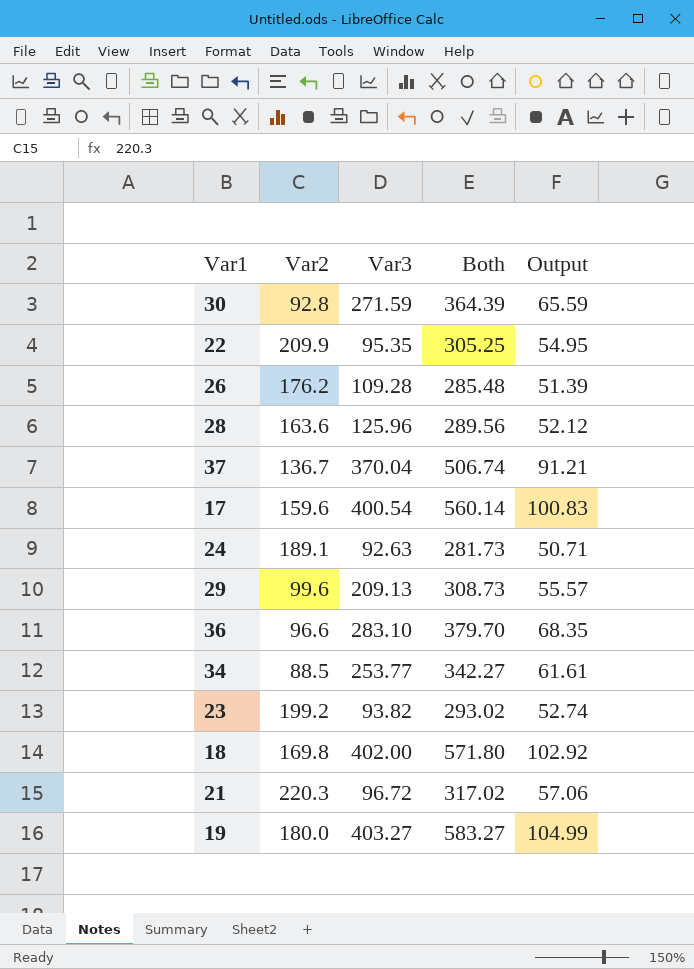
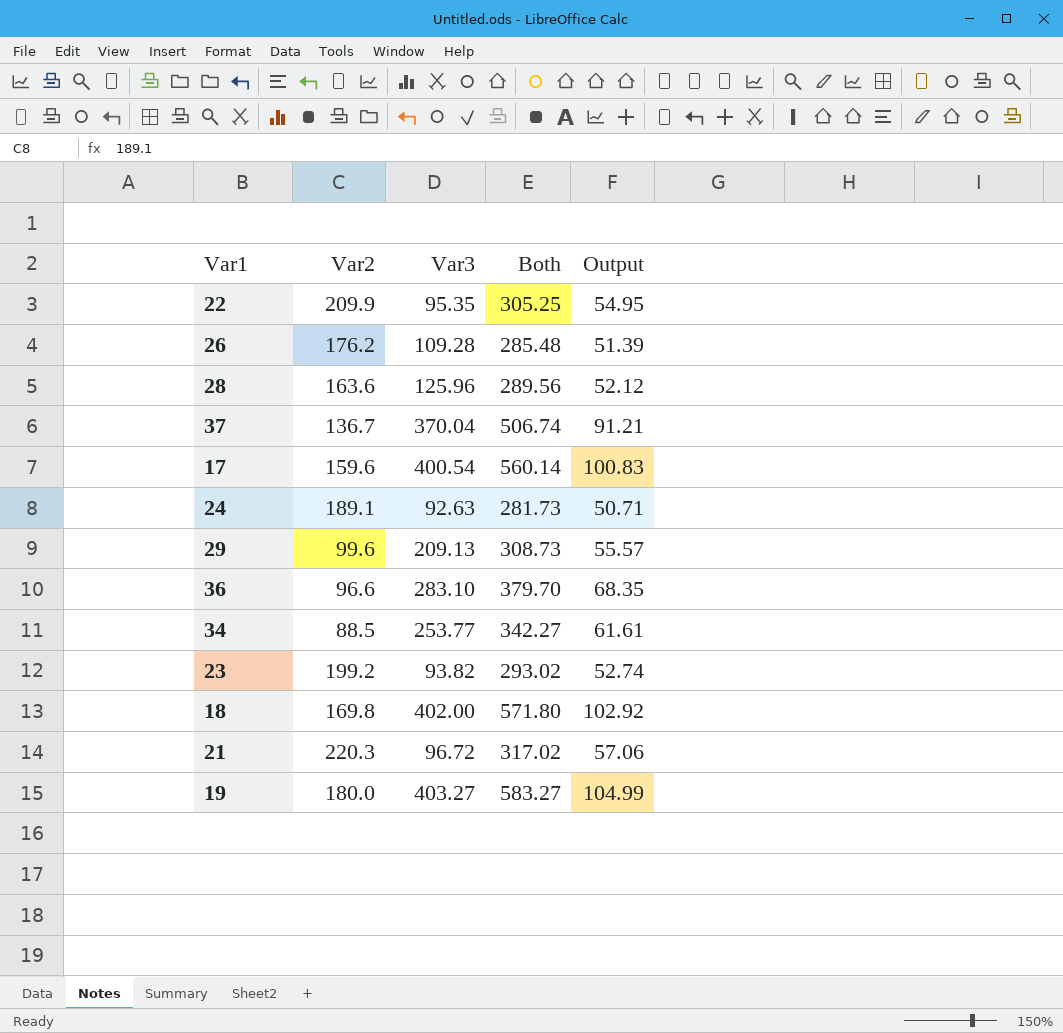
row 30: 92.8 | 271.59 | 364.39 | 65.59 -> none

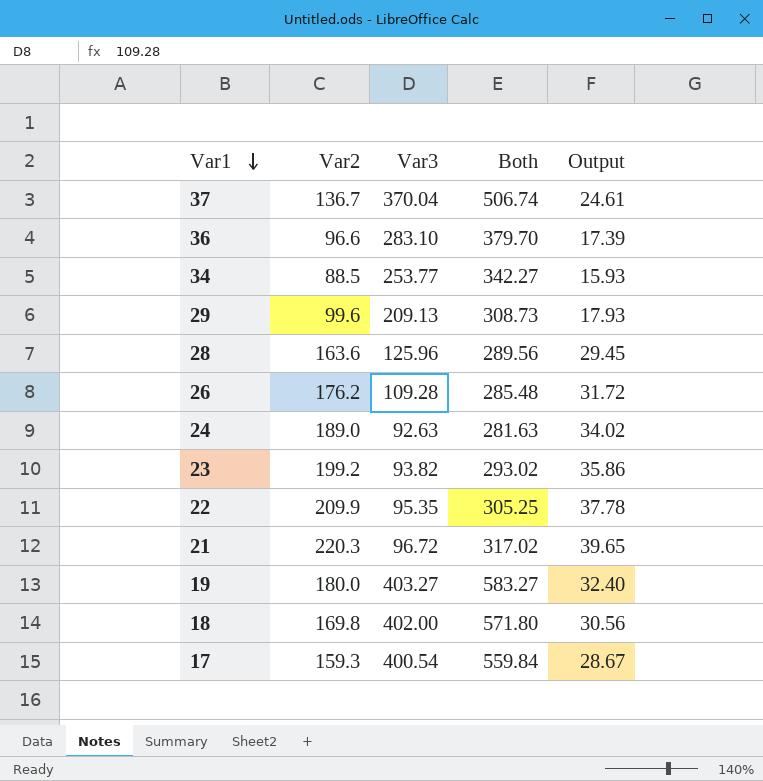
row order: none -> Var1 descending
column Output | formula: [Both] * 0.18 -> [Var2] * 0.18
24 | Var2: 189.1 -> 189.0
24 | Both: 281.73 -> 281.63
17 | Var2: 159.6 -> 159.3
17 | Both: 560.14 -> 559.84

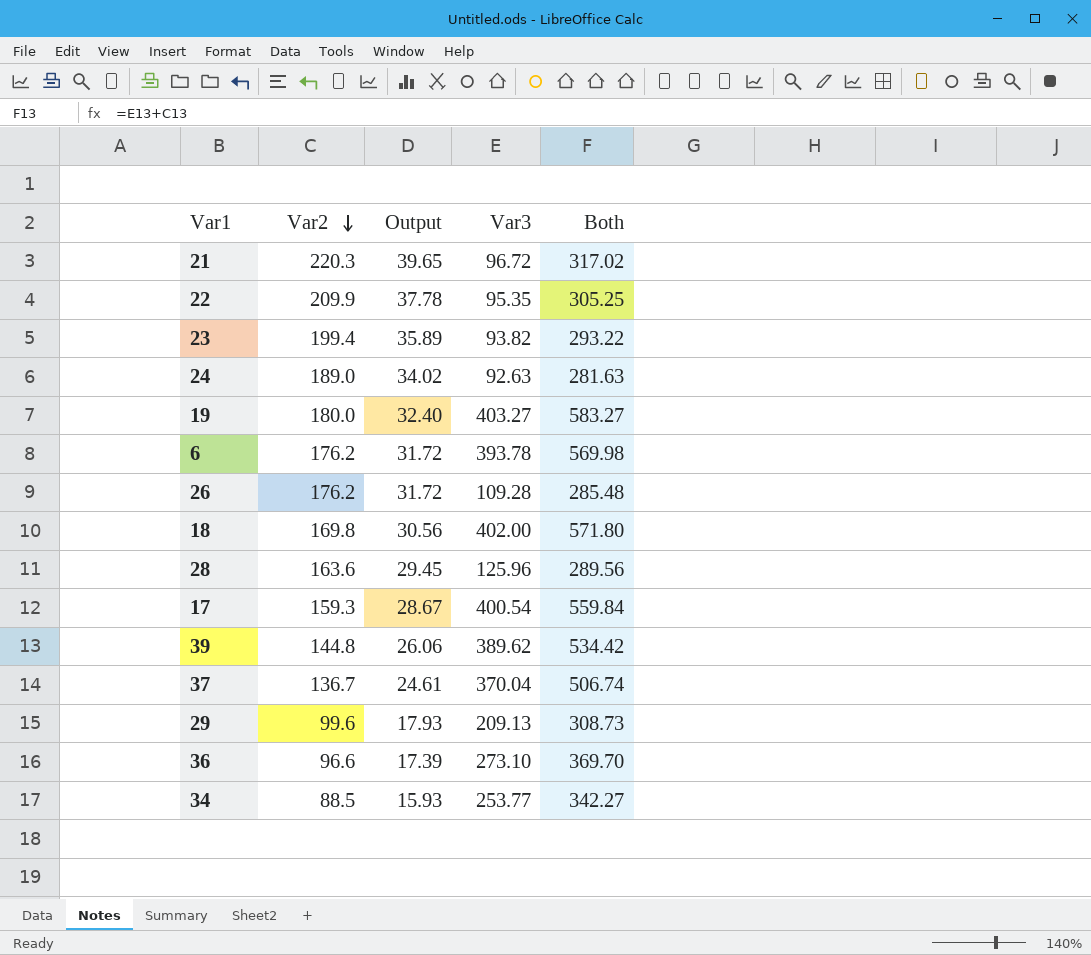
row order: Var1 descending -> Var2 descending
column Output | position: 5 -> 3
23 | Var2: 199.2 -> 199.4
23 | Output: 35.86 -> 35.89
23 | Both: 293.02 -> 293.22
row 6: none -> 176.2 | 31.72 | 393.78 | 569.98
row 39: none -> 144.8 | 26.06 | 389.62 | 534.42
36 | Var3: 283.10 -> 273.10
36 | Both: 379.70 -> 369.70

